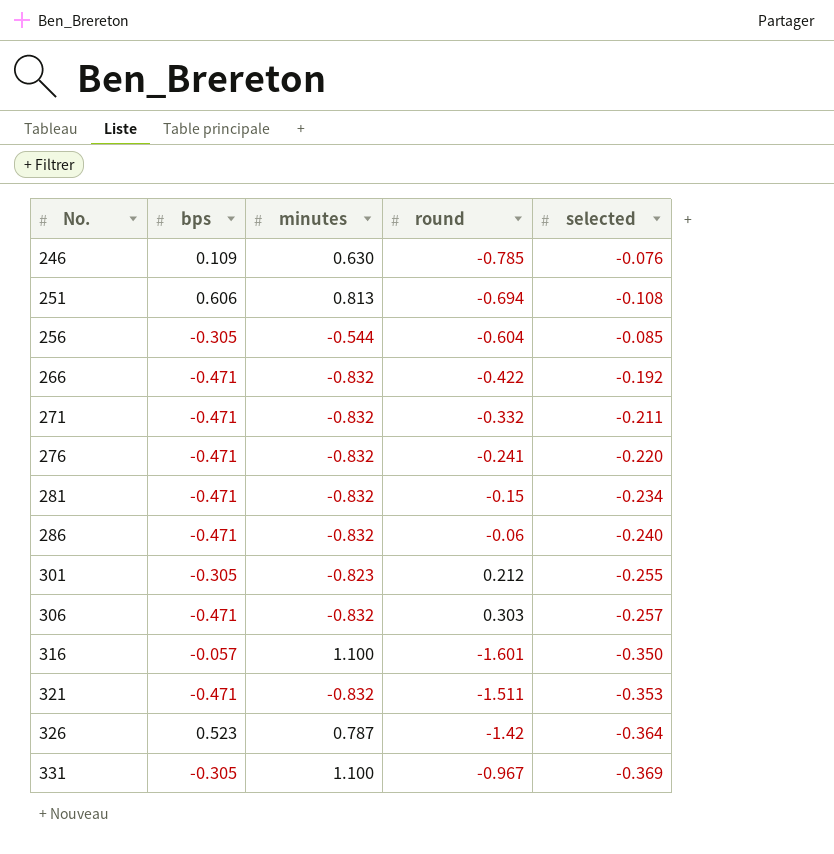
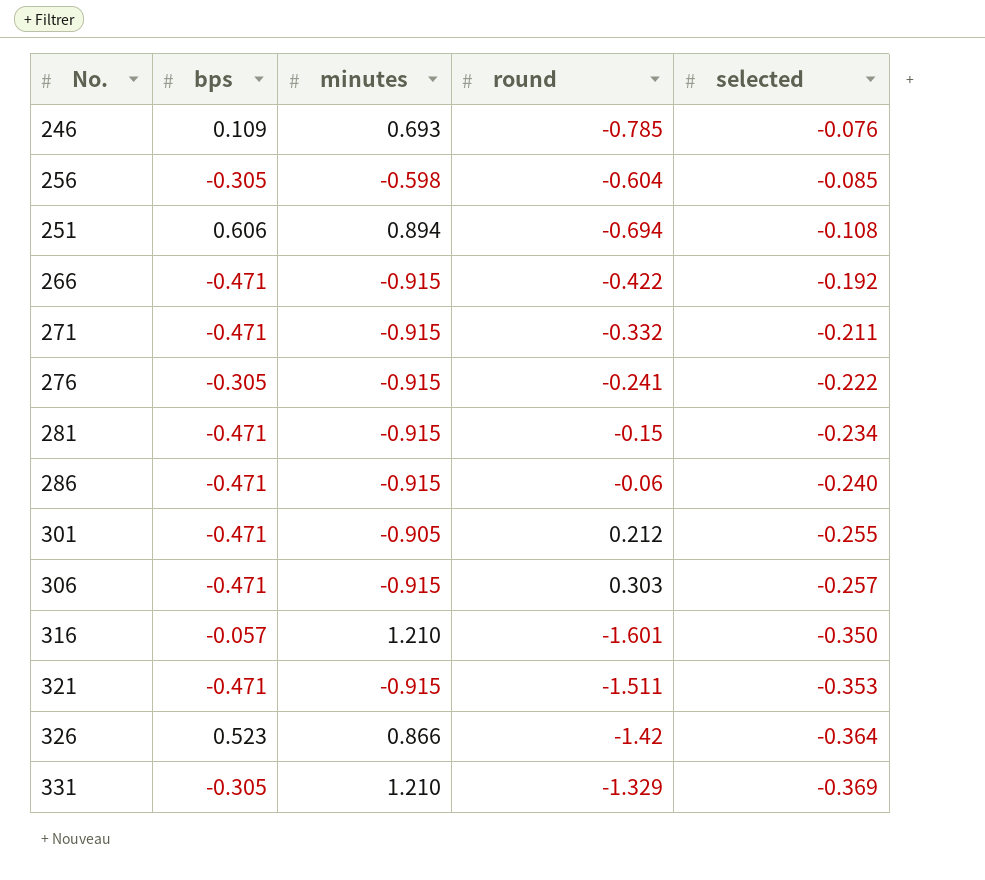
row order: No. ascending -> selected descending
246 | minutes: 0.630 -> 0.693
256 | minutes: -0.544 -> -0.598
251 | minutes: 0.813 -> 0.894
266 | minutes: -0.832 -> -0.915
271 | minutes: -0.832 -> -0.915
276 | bps: -0.471 -> -0.305
276 | minutes: -0.832 -> -0.915
276 | selected: -0.220 -> -0.222
281 | minutes: -0.832 -> -0.915
286 | minutes: -0.832 -> -0.915
301 | bps: -0.305 -> -0.471
301 | minutes: -0.823 -> -0.905
306 | minutes: -0.832 -> -0.915
316 | minutes: 1.100 -> 1.210
321 | minutes: -0.832 -> -0.915
326 | minutes: 0.787 -> 0.866
331 | minutes: 1.100 -> 1.210
331 | round: -0.967 -> -1.329

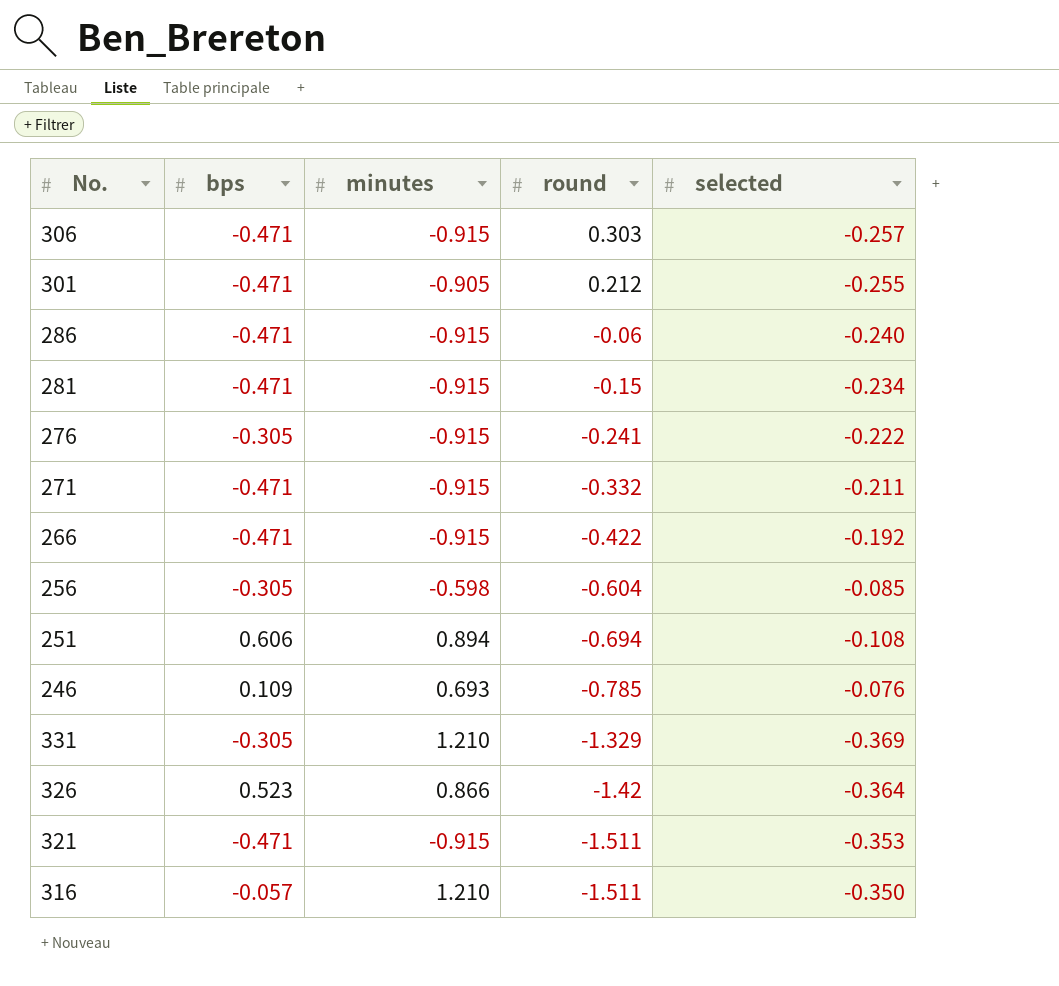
row order: selected descending -> round descending
316 | round: -1.601 -> -1.511

